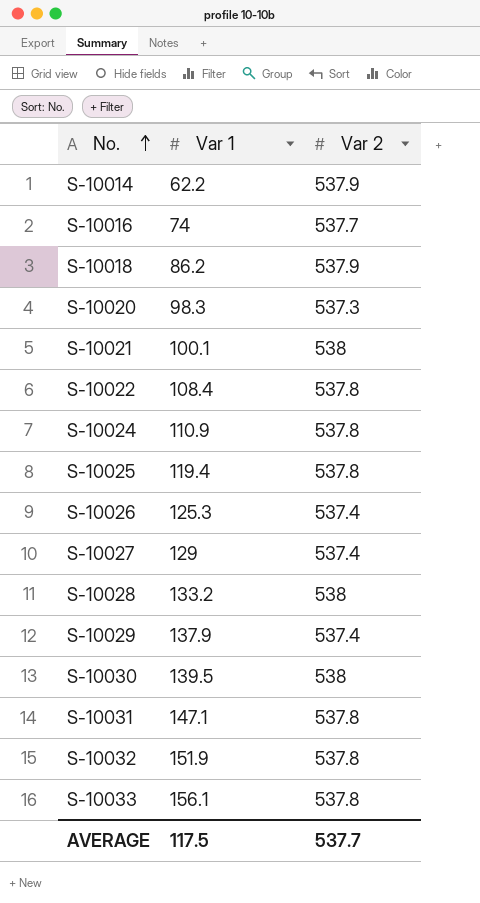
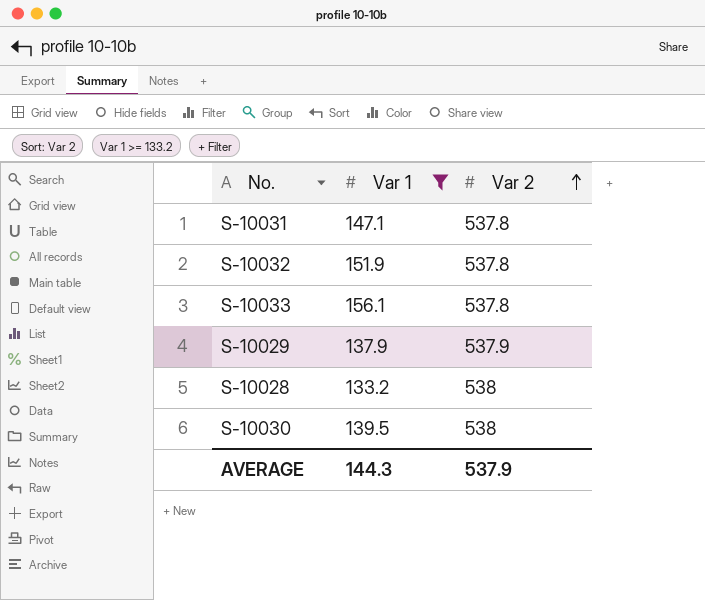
filter: none -> Var 1 >= 133.2
row order: No. ascending -> Var 2 ascending
S-10029 | Var 2: 537.4 -> 537.9
AVERAGE | Var 1: 117.5 -> 144.3
AVERAGE | Var 2: 537.7 -> 537.9

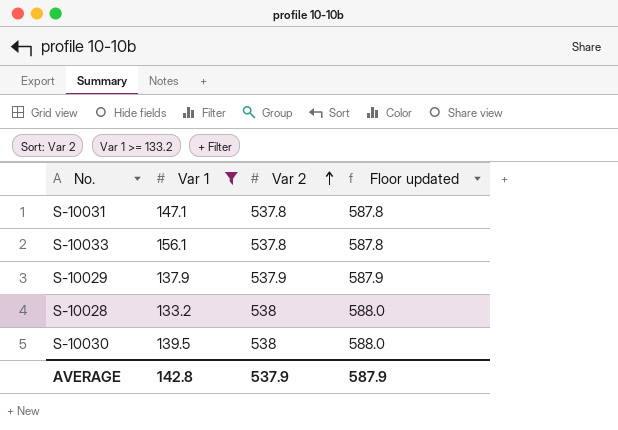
column Floor updated | formula: none -> [Var 2] + 50
row S-10032: 151.9 | 537.8 -> none
AVERAGE | Var 1: 144.3 -> 142.8

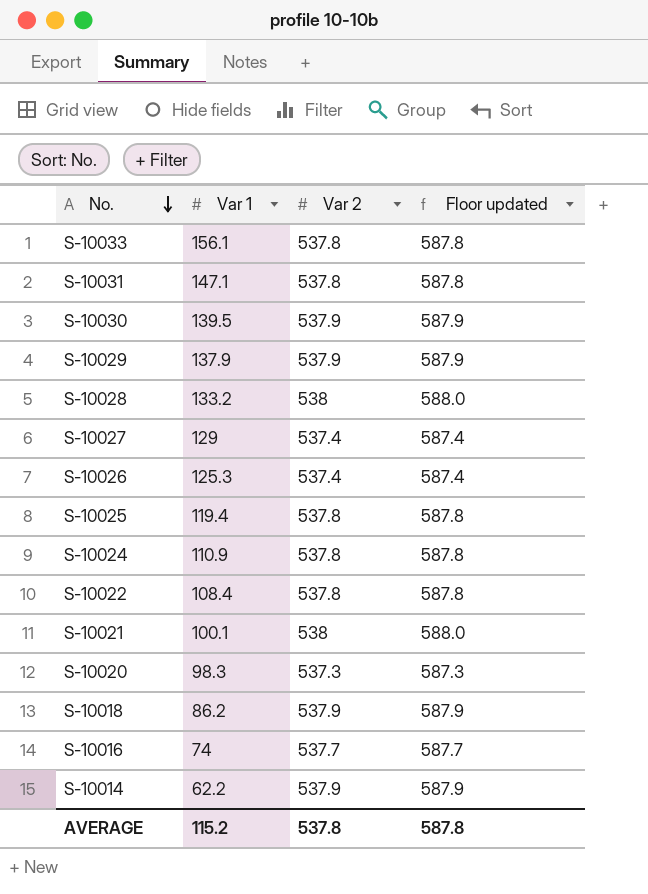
filter: Var 1 >= 133.2 -> none
row order: Var 2 ascending -> No. descending
S-10030 | Var 2: 538 -> 537.9
S-10030 | Floor updated: 588.0 -> 587.9
AVERAGE | Var 1: 142.8 -> 115.2
AVERAGE | Var 2: 537.9 -> 537.8
AVERAGE | Floor updated: 587.9 -> 587.8

